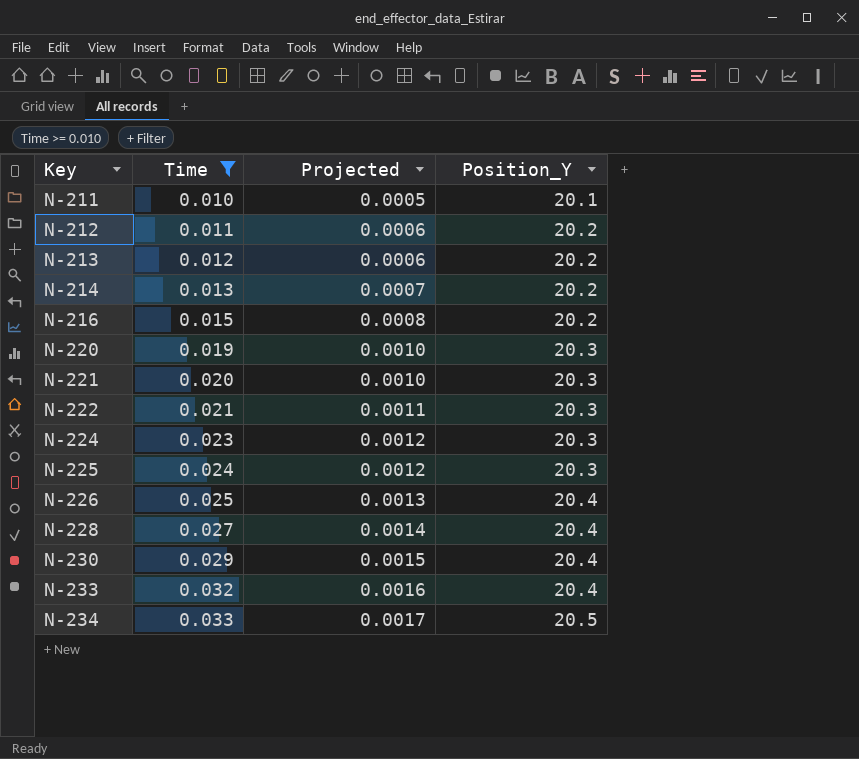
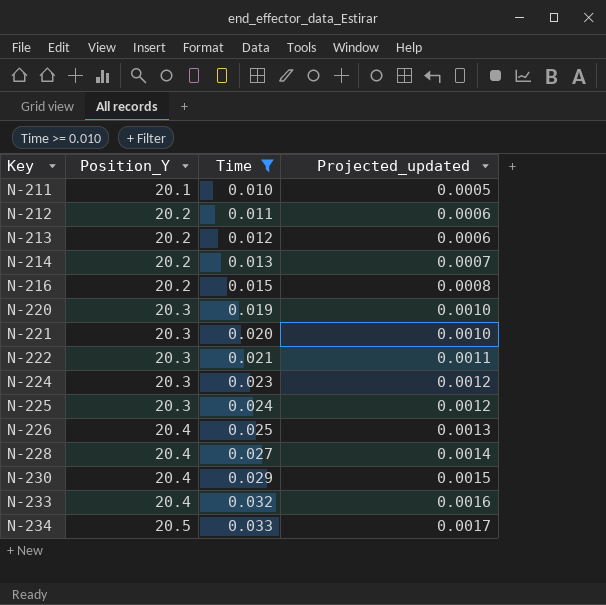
column Position_Y | position: 4 -> 2
column name: Projected -> Projected_updated

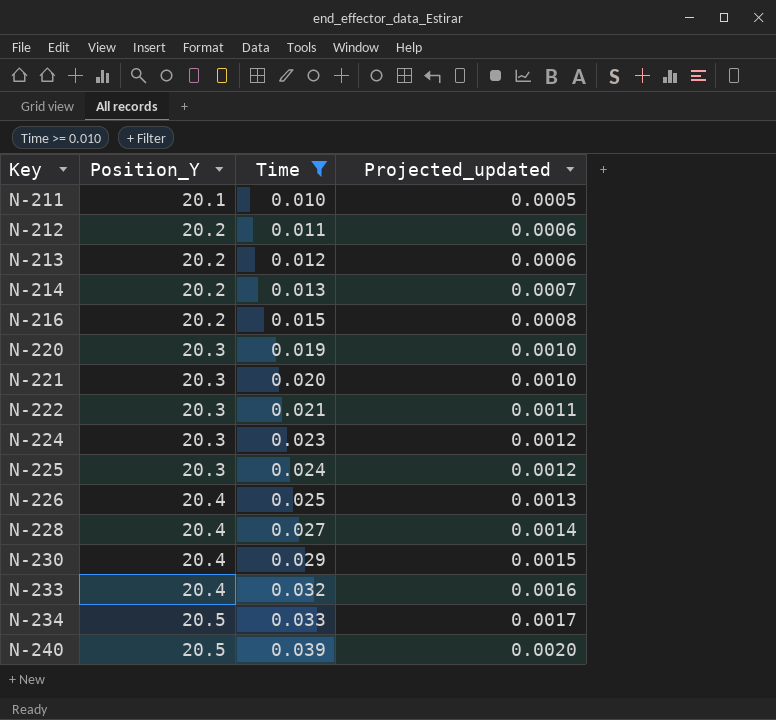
row N-240: none -> 20.5 | 0.039 | 0.0020

